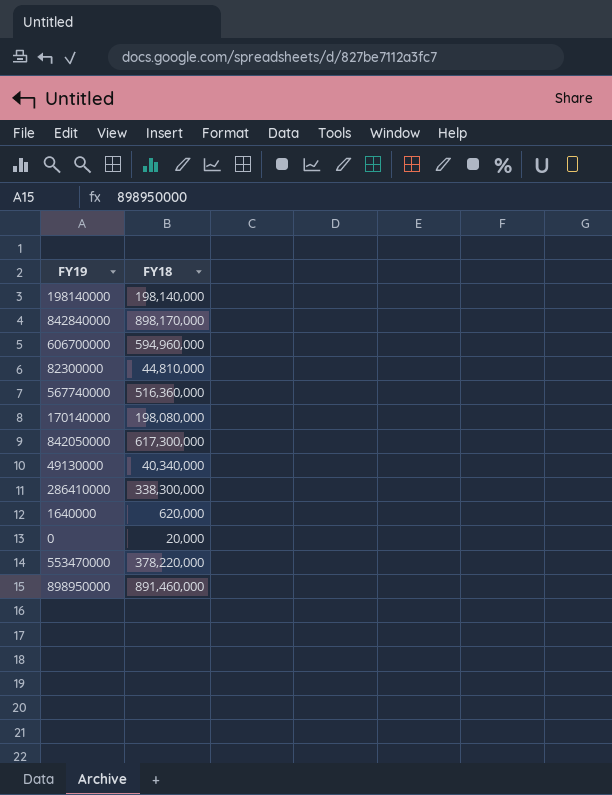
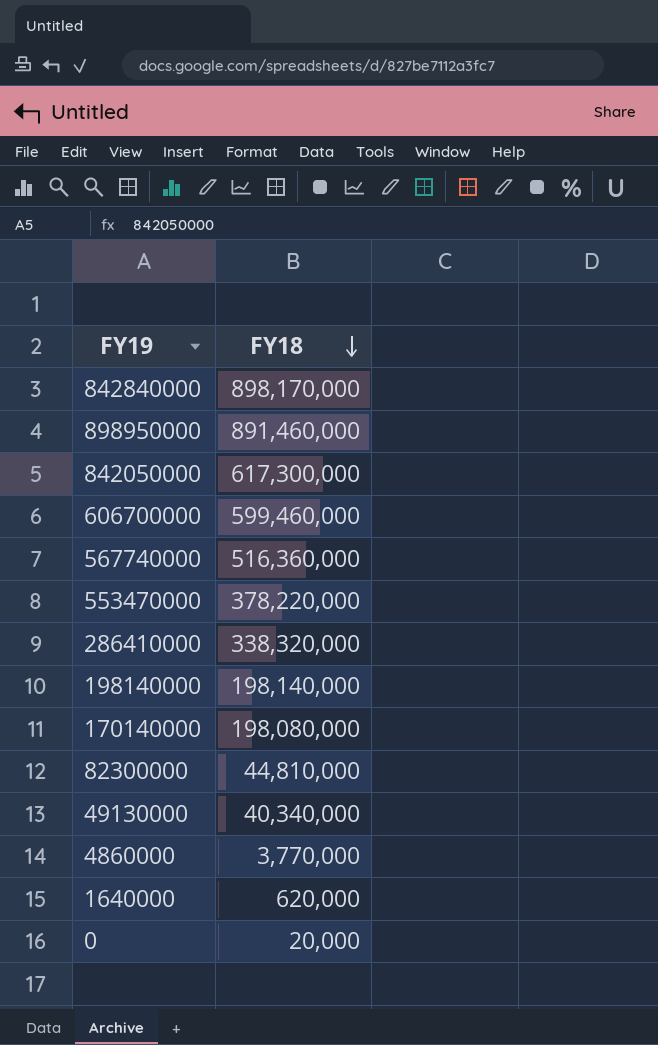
row order: none -> FY18 descending
606700000 | FY18: 594,960,000 -> 599,460,000
286410000 | FY18: 338,300,000 -> 338,320,000
row 4860000: none -> 3,770,000

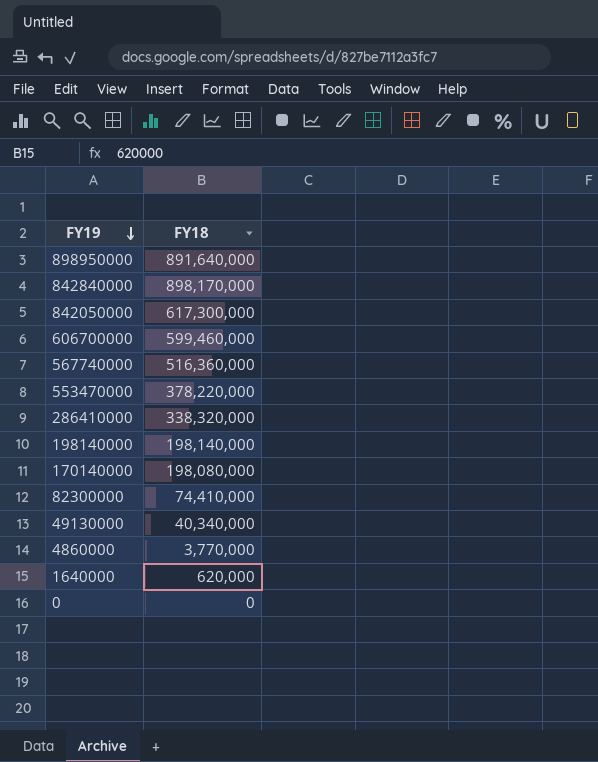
row order: FY18 descending -> FY19 descending
898950000 | FY18: 891,460,000 -> 891,640,000
82300000 | FY18: 44,810,000 -> 74,410,000
0 | FY18: 20,000 -> 0

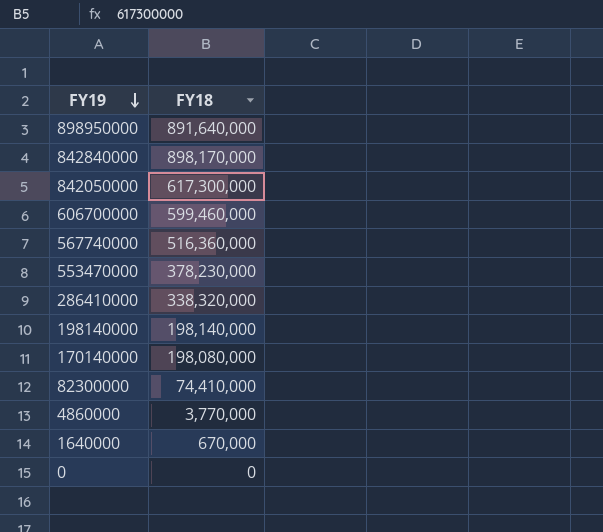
row 49130000: 40,340,000 -> none
553470000 | FY18: 378,220,000 -> 378,230,000
1640000 | FY18: 620,000 -> 670,000

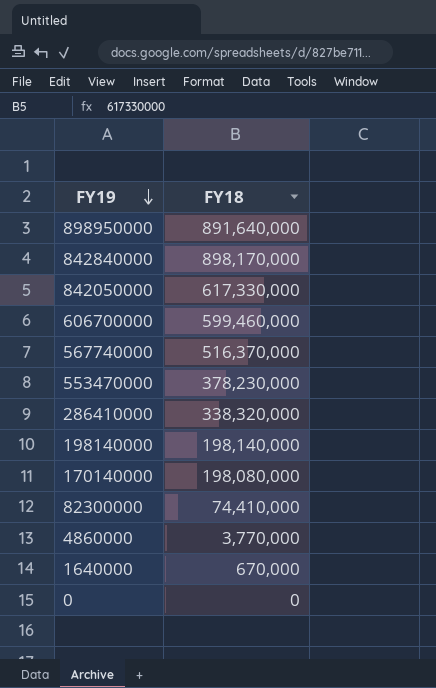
842050000 | FY18: 617,300,000 -> 617,330,000
567740000 | FY18: 516,360,000 -> 516,370,000

